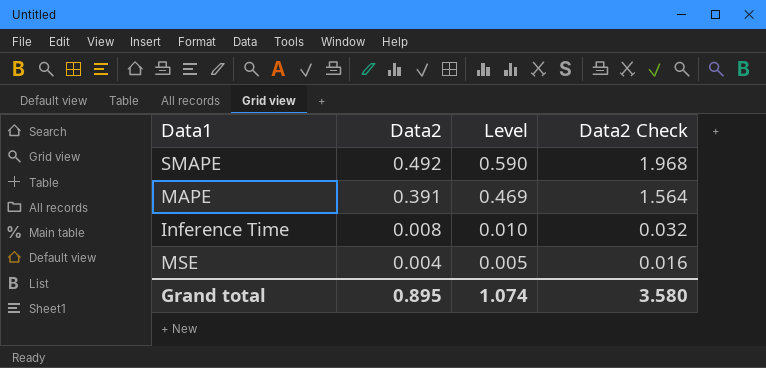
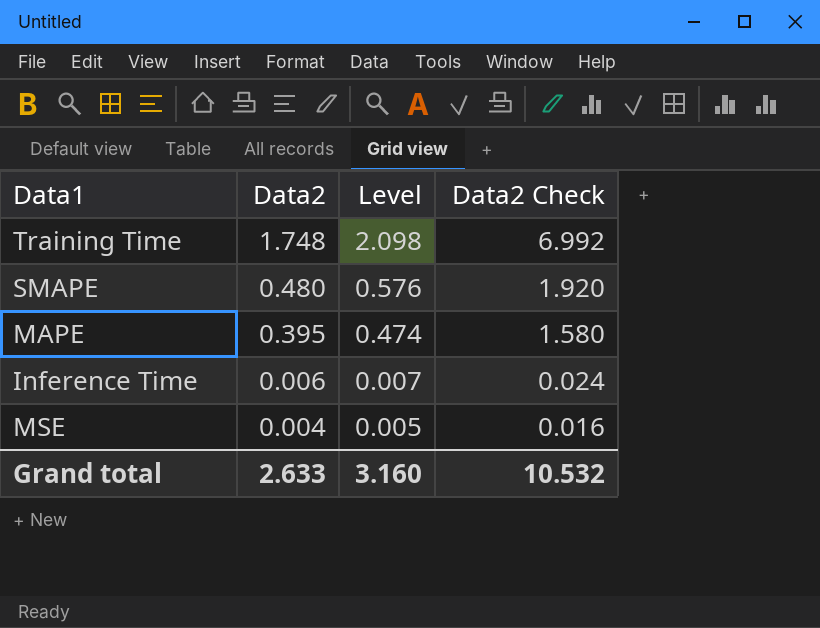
row Training Time: none -> 1.748 | 2.098 | 6.992
SMAPE | Data2: 0.492 -> 0.480
SMAPE | Level: 0.590 -> 0.576
SMAPE | Data2 Check: 1.968 -> 1.920
MAPE | Data2: 0.391 -> 0.395
MAPE | Level: 0.469 -> 0.474
MAPE | Data2 Check: 1.564 -> 1.580
Inference Time | Data2: 0.008 -> 0.006
Inference Time | Level: 0.010 -> 0.007
Inference Time | Data2 Check: 0.032 -> 0.024
Grand total | Data2: 0.895 -> 2.633
Grand total | Level: 1.074 -> 3.160
Grand total | Data2 Check: 3.580 -> 10.532

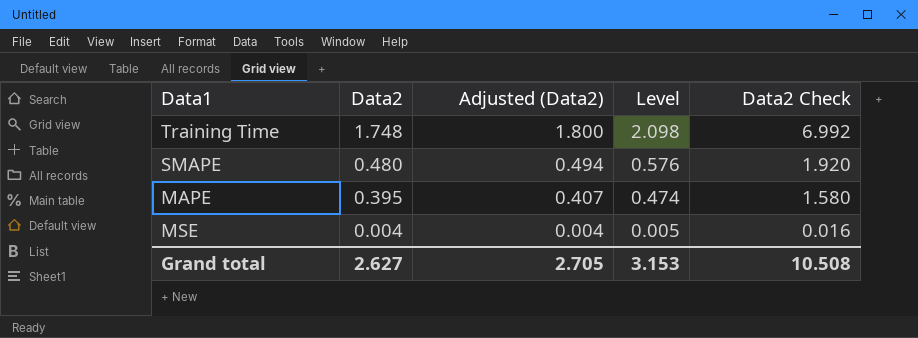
column Adjusted (Data2) | formula: none -> [Data2] * 1.03
row Inference Time: 0.006 | 0.007 | 0.024 -> none
Grand total | Data2: 2.633 -> 2.627
Grand total | Level: 3.160 -> 3.153
Grand total | Data2 Check: 10.532 -> 10.508

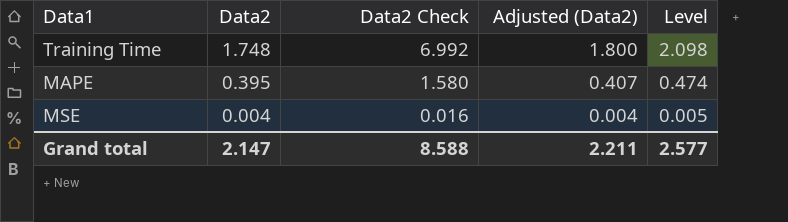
column Data2 Check | position: 5 -> 3
row SMAPE: 0.480 | 0.494 | 0.576 | 1.920 -> none
Grand total | Data2: 2.627 -> 2.147
Grand total | Data2 Check: 10.508 -> 8.588
Grand total | Adjusted (Data2): 2.705 -> 2.211
Grand total | Level: 3.153 -> 2.577

